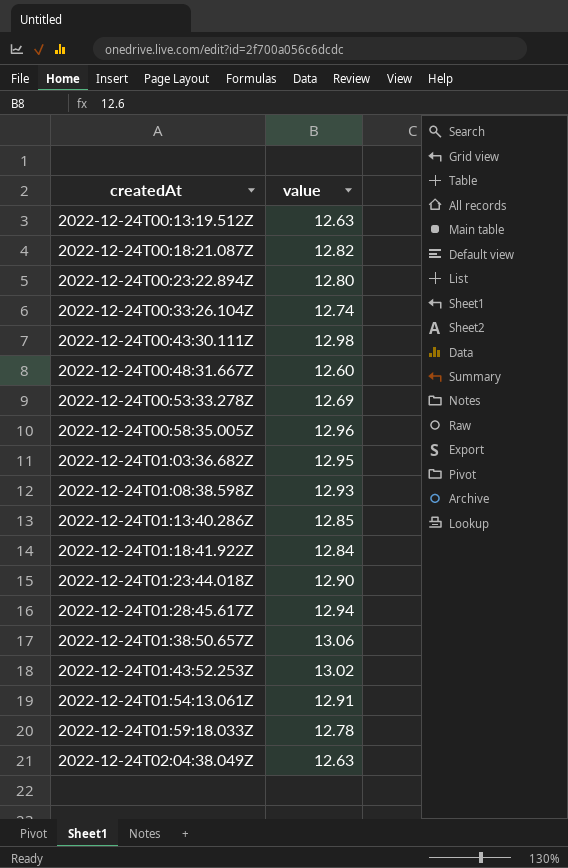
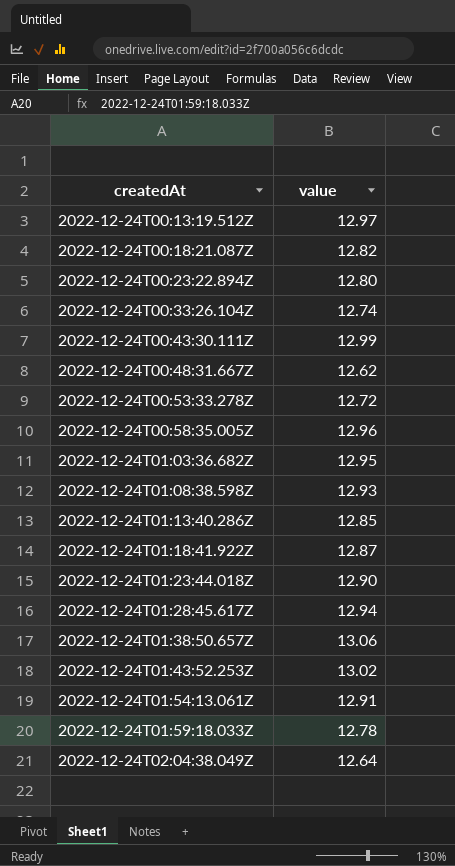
2022-12-24T00:13:19.512Z | value: 12.63 -> 12.97
2022-12-24T00:43:30.111Z | value: 12.98 -> 12.99
2022-12-24T00:48:31.667Z | value: 12.60 -> 12.62
2022-12-24T00:53:33.278Z | value: 12.69 -> 12.72
2022-12-24T01:18:41.922Z | value: 12.84 -> 12.87
2022-12-24T02:04:38.049Z | value: 12.63 -> 12.64

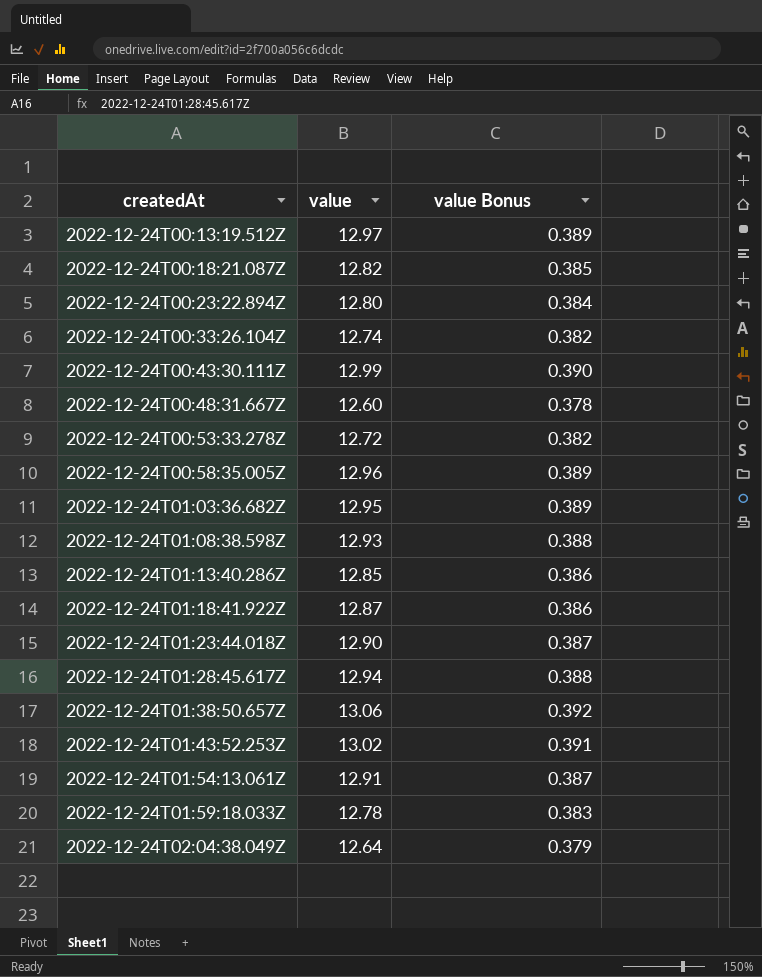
column value Bonus | formula: none -> [value] * 0.03
2022-12-24T00:48:31.667Z | value: 12.62 -> 12.60

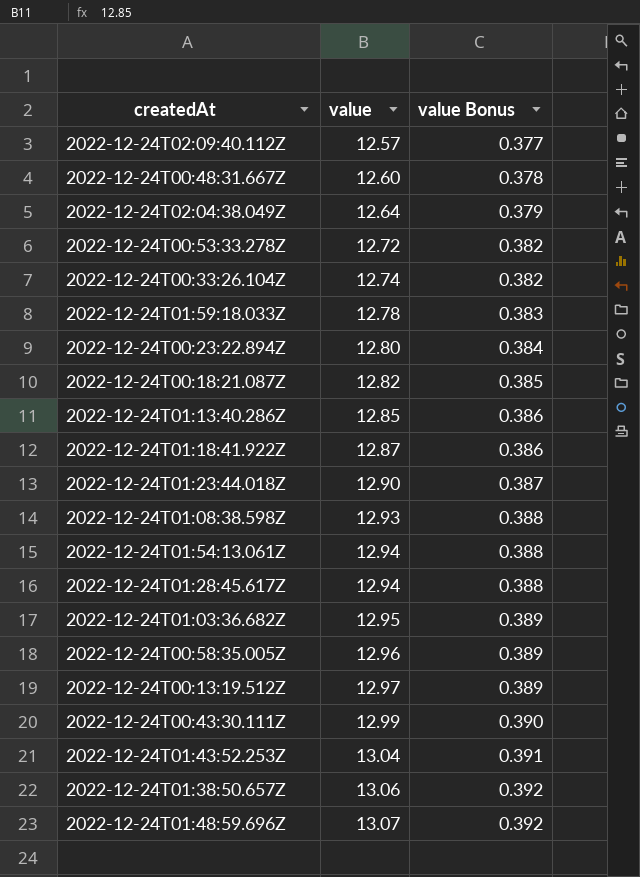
row order: createdAt ascending -> value ascending
row 2022-12-24T02:09:40.112Z: none -> 12.57 | 0.377
2022-12-24T01:54:13.061Z | value: 12.91 -> 12.94
2022-12-24T01:54:13.061Z | value Bonus: 0.387 -> 0.388
2022-12-24T01:43:52.253Z | value: 13.02 -> 13.04
row 2022-12-24T01:48:59.696Z: none -> 13.07 | 0.392

